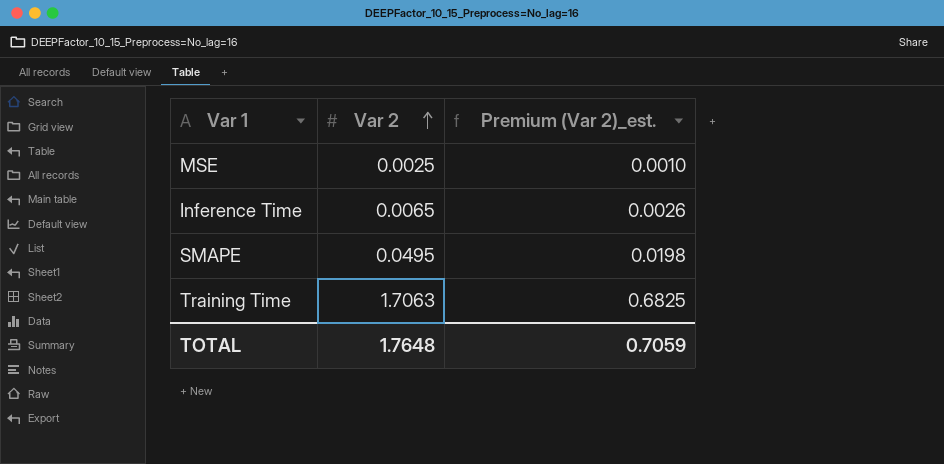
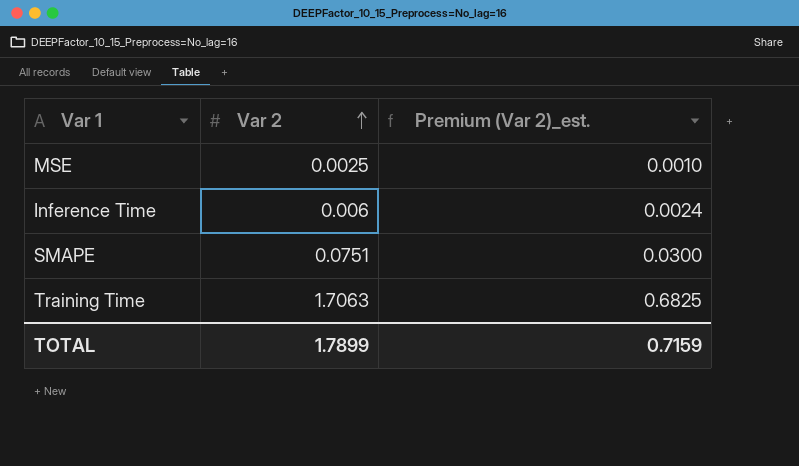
Inference Time | Var 2: 0.0065 -> 0.006
Inference Time | Premium (Var 2)_est.: 0.0026 -> 0.0024
SMAPE | Var 2: 0.0495 -> 0.0751
SMAPE | Premium (Var 2)_est.: 0.0198 -> 0.0300
TOTAL | Var 2: 1.7648 -> 1.7899
TOTAL | Premium (Var 2)_est.: 0.7059 -> 0.7159

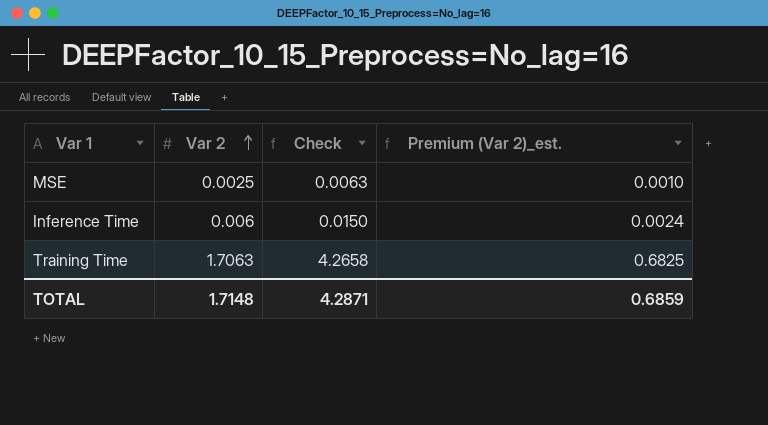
column Check | formula: none -> [Var 2] * 2.5
row SMAPE: 0.0751 | 0.0300 -> none
TOTAL | Var 2: 1.7899 -> 1.7148
TOTAL | Premium (Var 2)_est.: 0.7159 -> 0.6859

